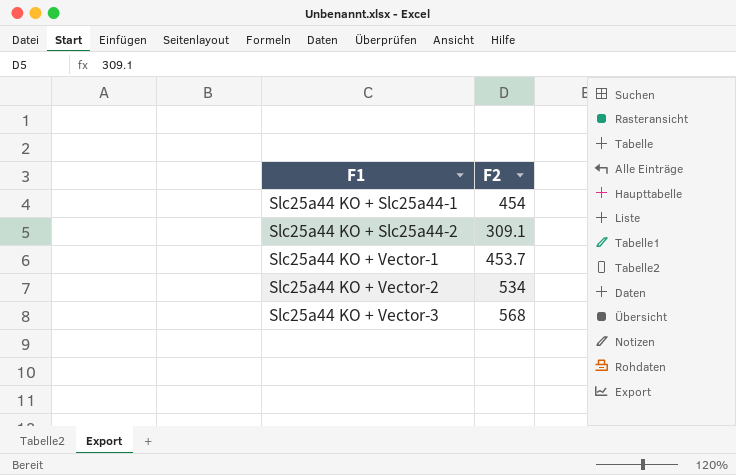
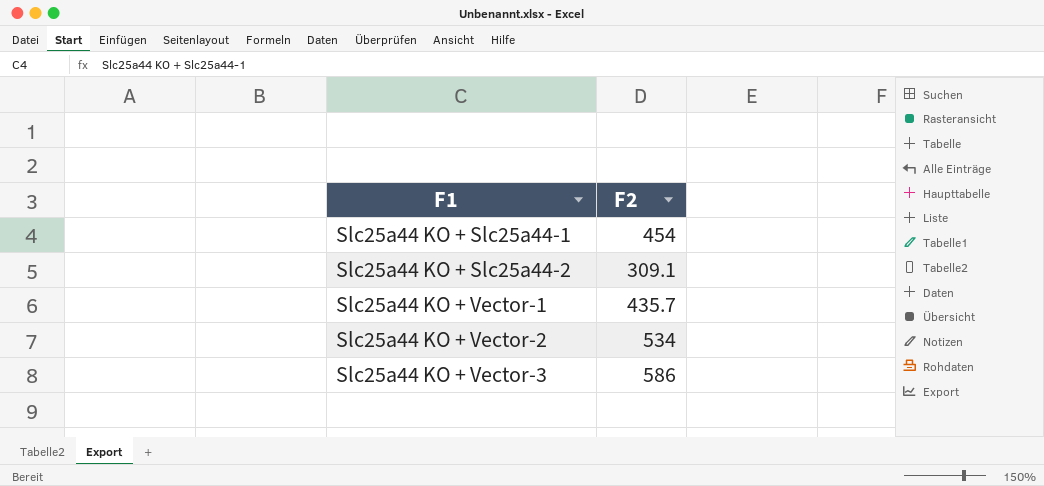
Slc25a44 KO + Vector-1 | F2: 453.7 -> 435.7
Slc25a44 KO + Vector-3 | F2: 568 -> 586

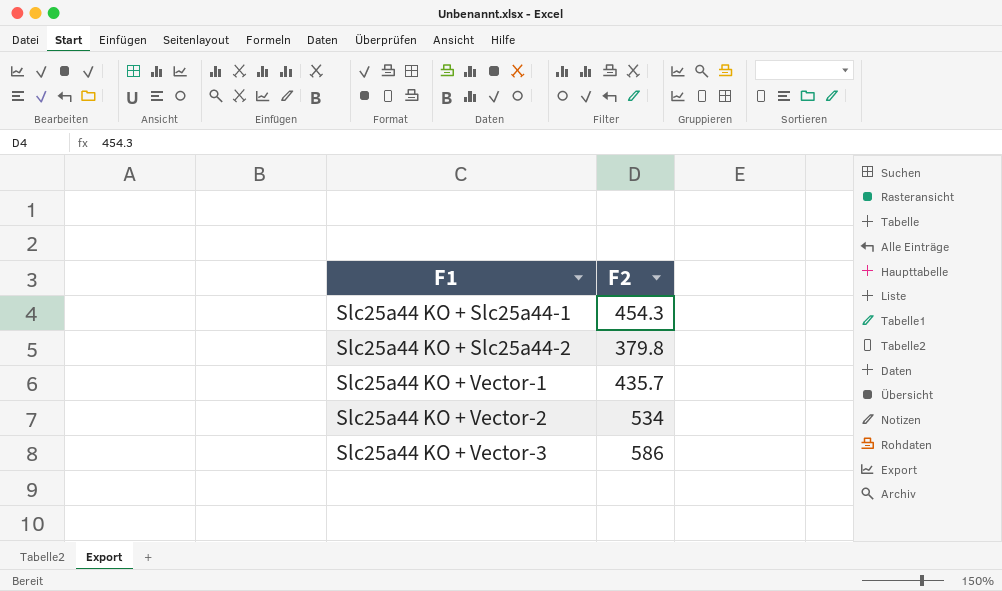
Slc25a44 KO + Slc25a44-1 | F2: 454 -> 454.3
Slc25a44 KO + Slc25a44-2 | F2: 309.1 -> 379.8

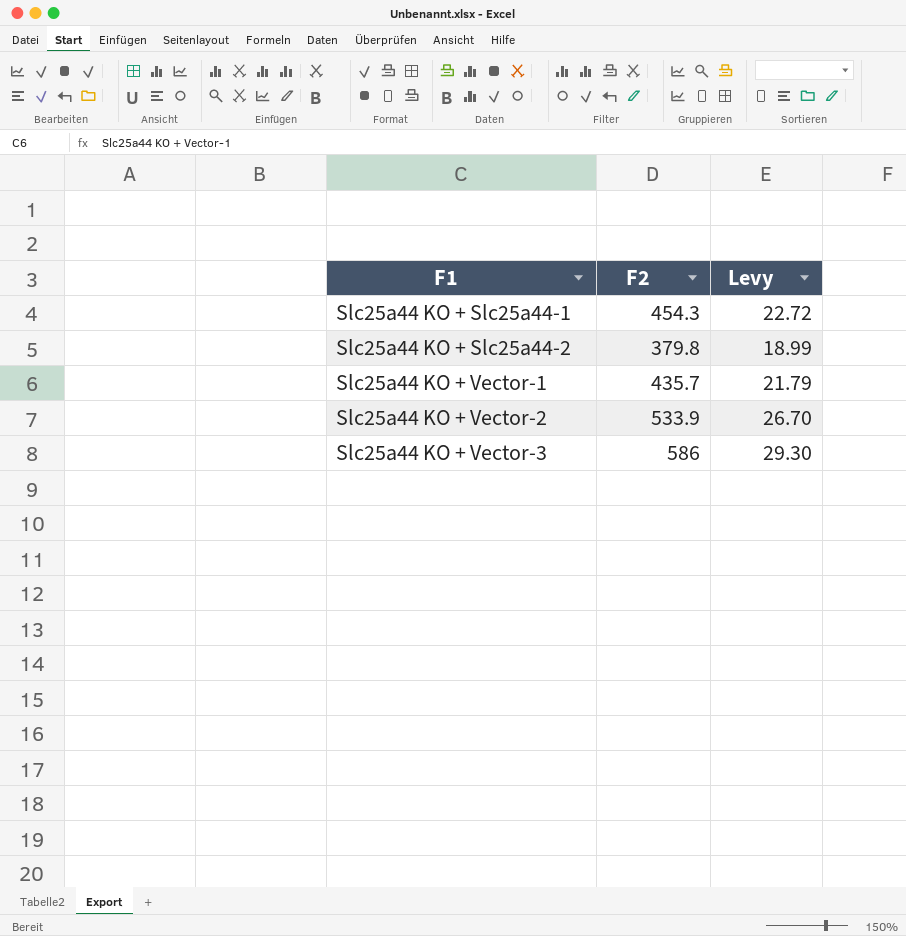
column Levy | formula: none -> [F2] * 0.05
Slc25a44 KO + Vector-2 | F2: 534 -> 533.9

